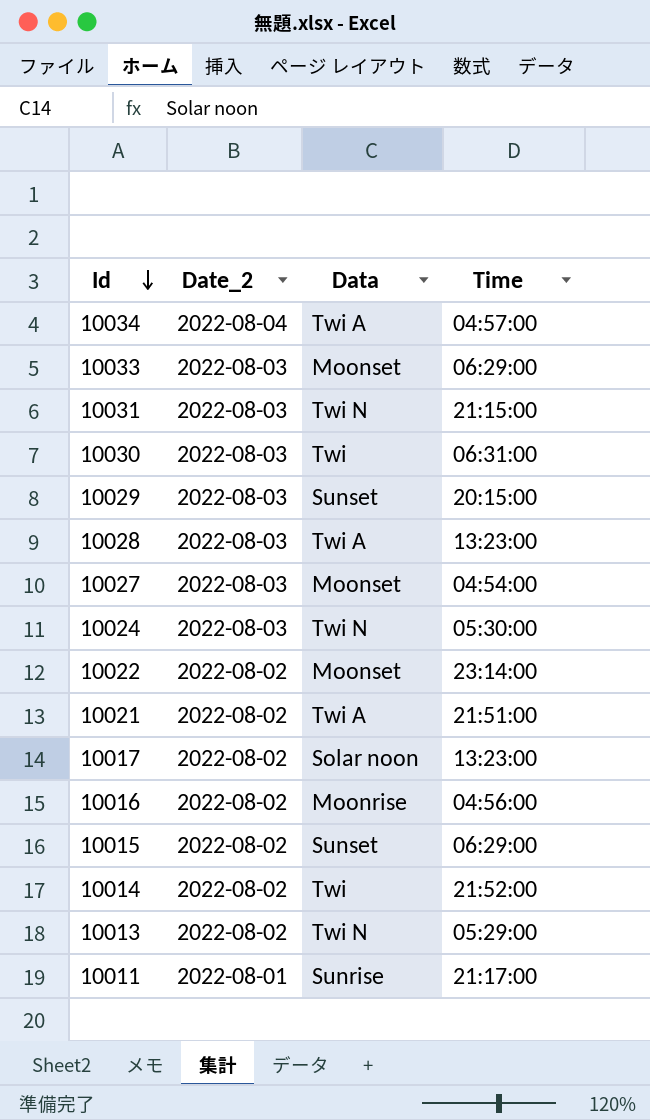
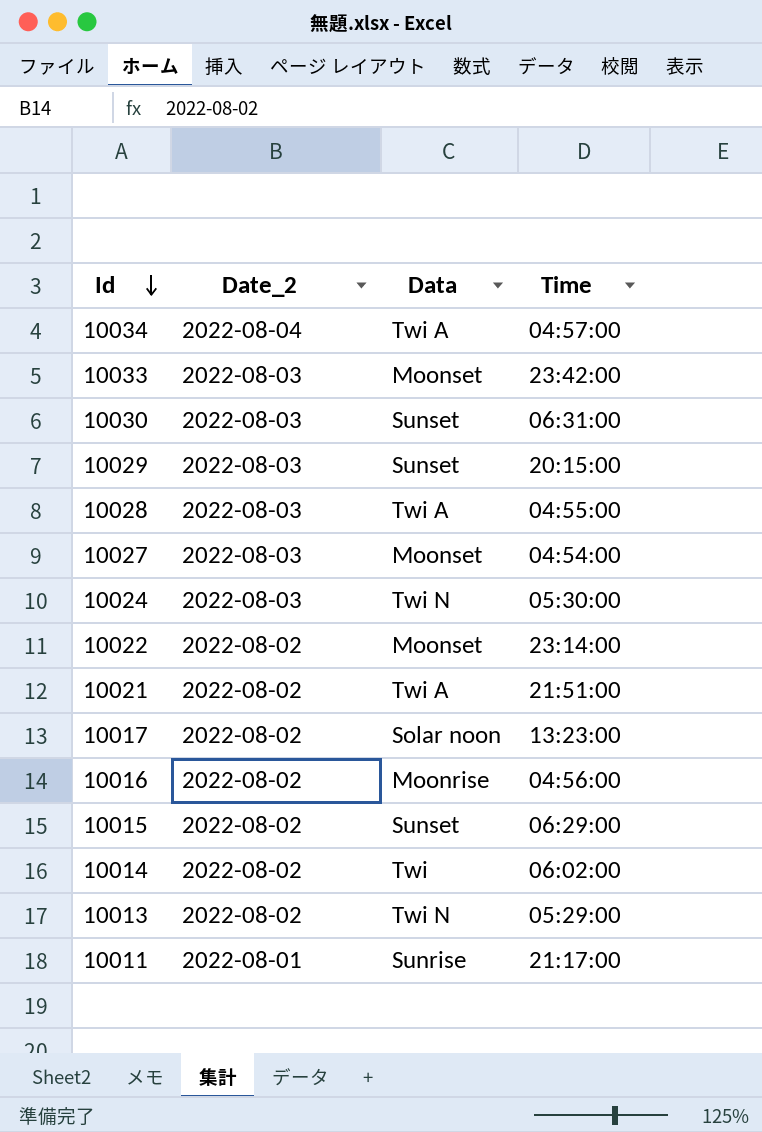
row 10031: 2022-08-03 | Twi N | 21:15:00 -> none
10033 | Time: 06:29:00 -> 23:42:00
10030 | Data: Twi -> Sunset
10028 | Time: 13:23:00 -> 04:55:00
10014 | Time: 21:52:00 -> 06:02:00

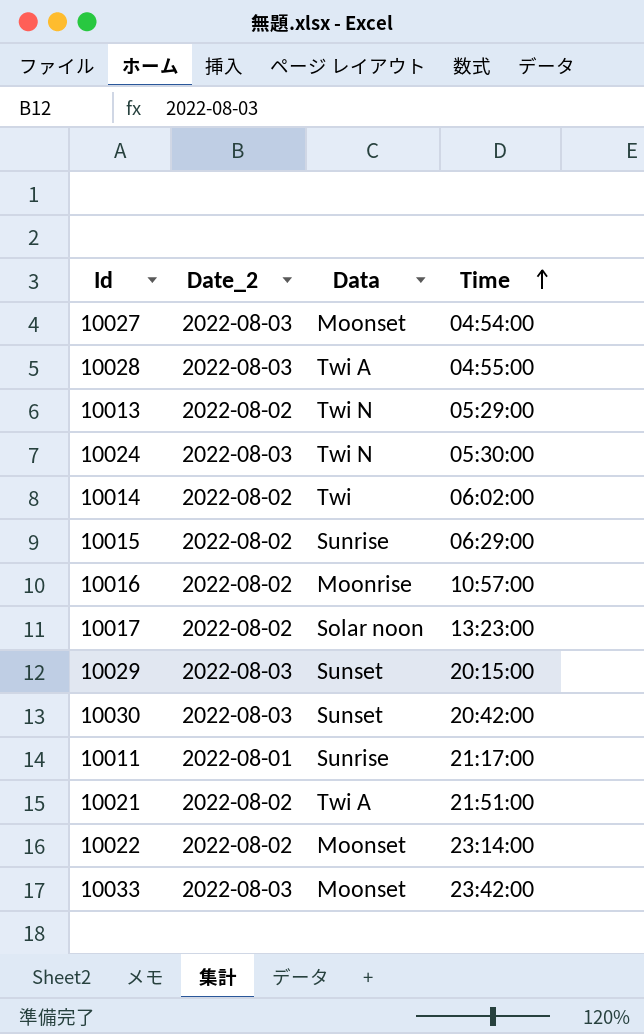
row order: Id descending -> Time ascending
row 10034: 2022-08-04 | Twi A | 04:57:00 -> none
10015 | Data: Sunset -> Sunrise
10016 | Time: 04:56:00 -> 10:57:00
10030 | Time: 06:31:00 -> 20:42:00

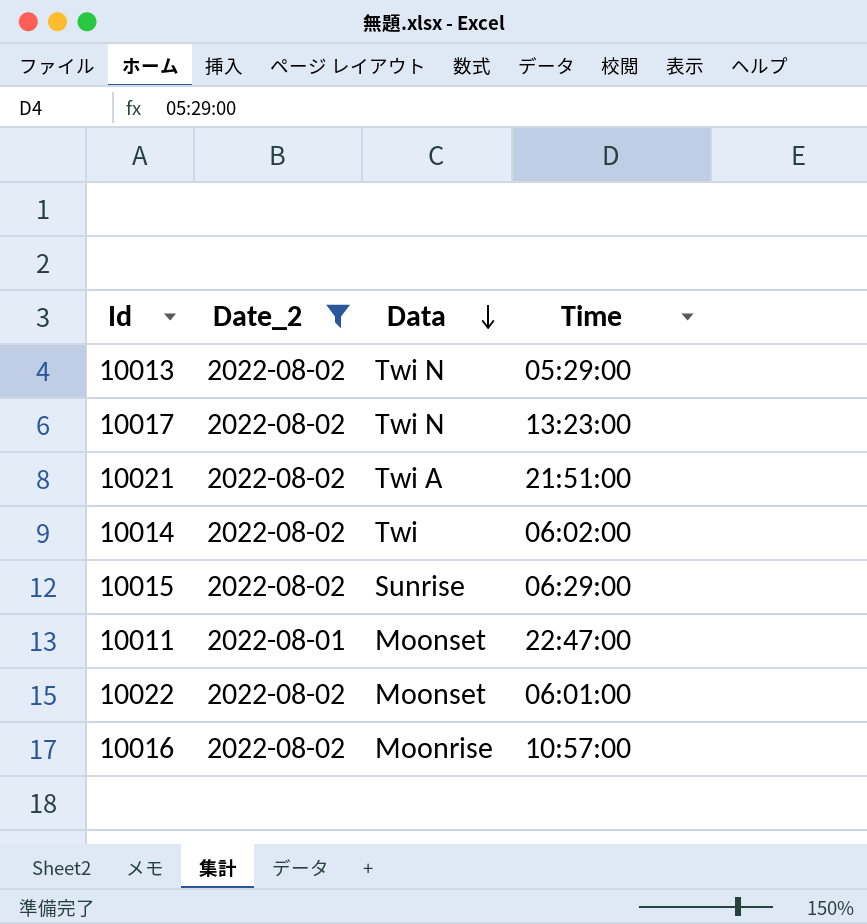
filter: none -> Date_2 != 2022-08-03
row order: Time ascending -> Data descending
10017 | Data: Solar noon -> Twi N
10011 | Data: Sunrise -> Moonset
10011 | Time: 21:17:00 -> 22:47:00
10022 | Time: 23:14:00 -> 06:01:00

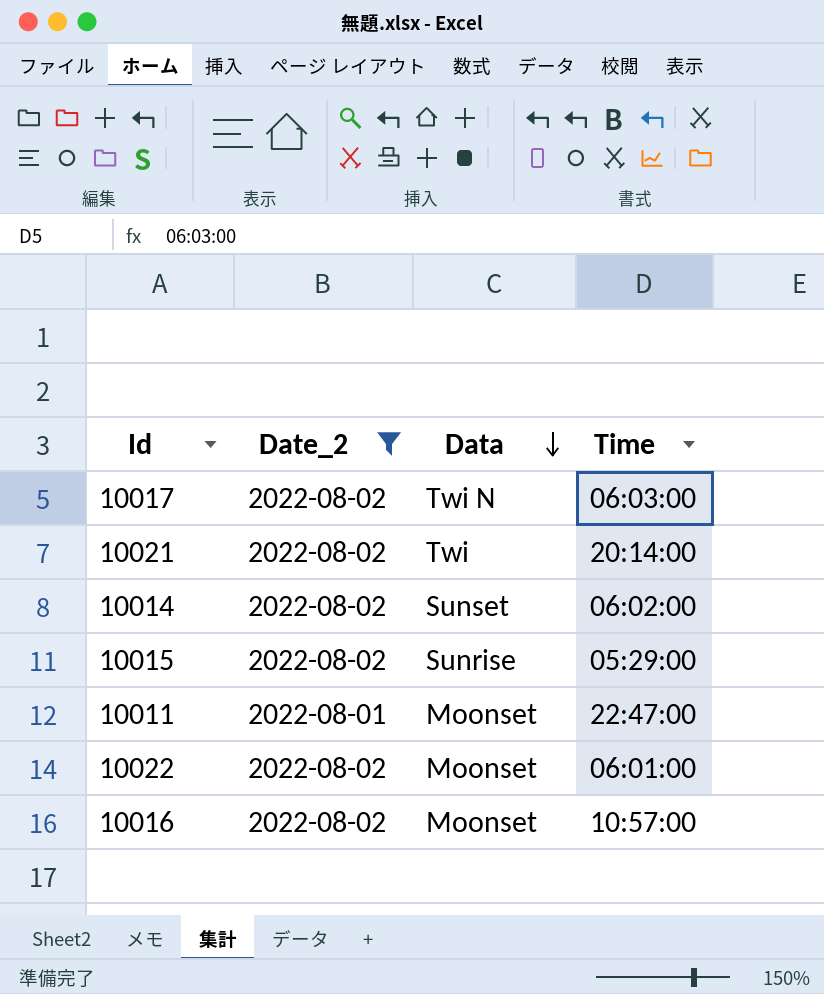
row 10013: 2022-08-02 | Twi N | 05:29:00 -> none
10017 | Time: 13:23:00 -> 06:03:00
10021 | Data: Twi A -> Twi
10021 | Time: 21:51:00 -> 20:14:00
10014 | Data: Twi -> Sunset
10015 | Time: 06:29:00 -> 05:29:00
10016 | Data: Moonrise -> Moonset

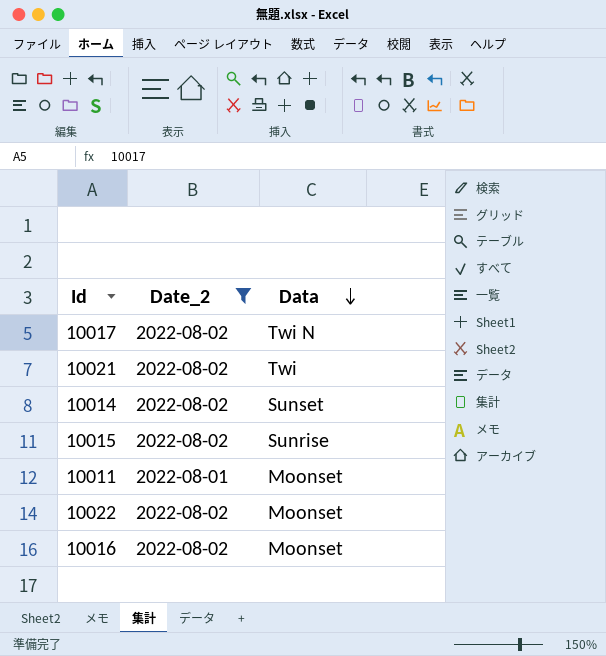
column Time | position: 4 -> none

